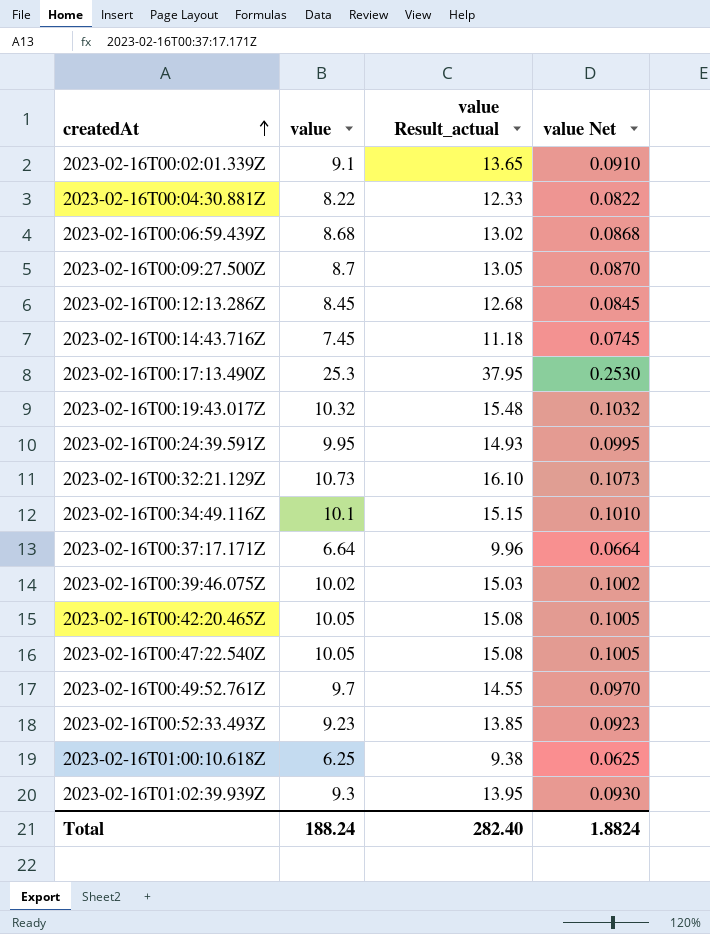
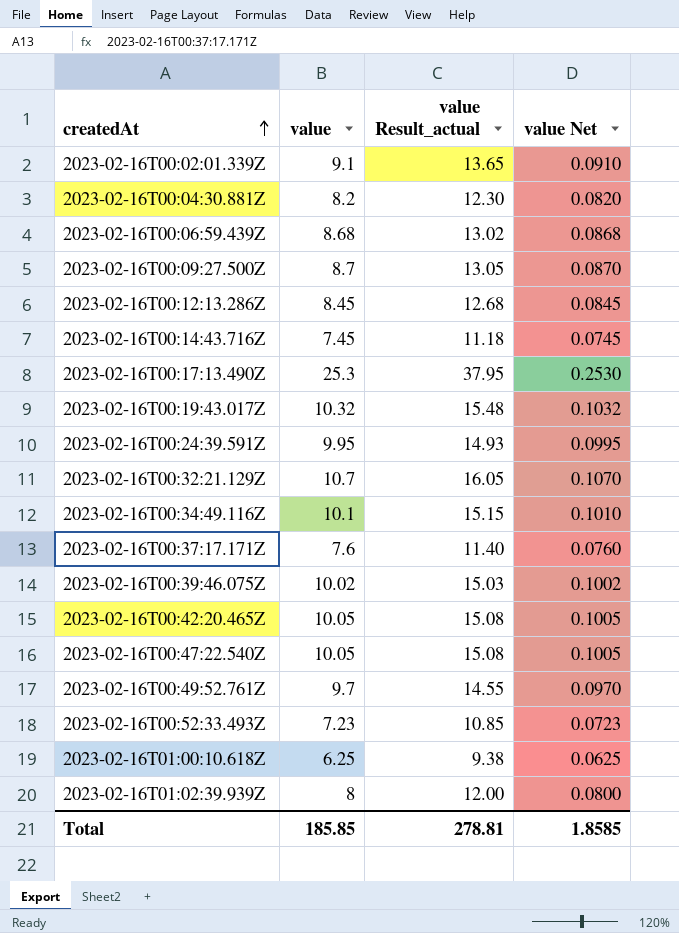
2023-02-16T00:04:30.881Z | value: 8.22 -> 8.2
2023-02-16T00:04:30.881Z | value Result_actual: 12.33 -> 12.30
2023-02-16T00:04:30.881Z | value Net: 0.0822 -> 0.0820
2023-02-16T00:32:21.129Z | value: 10.73 -> 10.7
2023-02-16T00:32:21.129Z | value Result_actual: 16.10 -> 16.05
2023-02-16T00:32:21.129Z | value Net: 0.1073 -> 0.1070
2023-02-16T00:37:17.171Z | value: 6.64 -> 7.6
2023-02-16T00:37:17.171Z | value Result_actual: 9.96 -> 11.40
2023-02-16T00:37:17.171Z | value Net: 0.0664 -> 0.0760
2023-02-16T00:52:33.493Z | value: 9.23 -> 7.23
2023-02-16T00:52:33.493Z | value Result_actual: 13.85 -> 10.85
2023-02-16T00:52:33.493Z | value Net: 0.0923 -> 0.0723
2023-02-16T01:02:39.939Z | value: 9.3 -> 8
2023-02-16T01:02:39.939Z | value Result_actual: 13.95 -> 12.00
2023-02-16T01:02:39.939Z | value Net: 0.0930 -> 0.0800
Total | value: 188.24 -> 185.85
Total | value Result_actual: 282.40 -> 278.81
Total | value Net: 1.8824 -> 1.8585

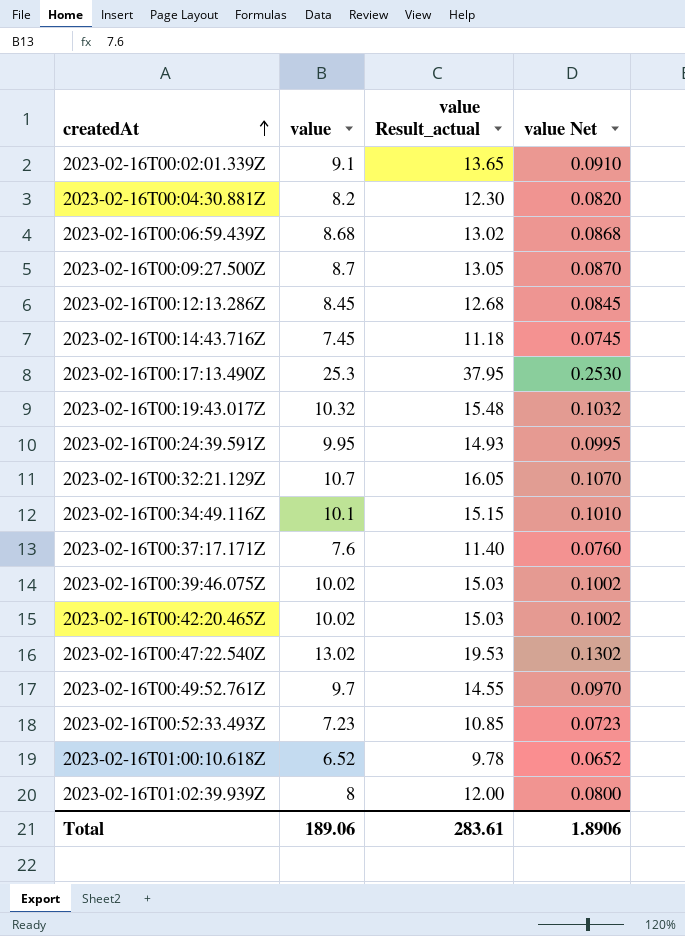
2023-02-16T00:42:20.465Z | value: 10.05 -> 10.02
2023-02-16T00:42:20.465Z | value Result_actual: 15.08 -> 15.03
2023-02-16T00:42:20.465Z | value Net: 0.1005 -> 0.1002
2023-02-16T00:47:22.540Z | value: 10.05 -> 13.02
2023-02-16T00:47:22.540Z | value Result_actual: 15.08 -> 19.53
2023-02-16T00:47:22.540Z | value Net: 0.1005 -> 0.1302
2023-02-16T01:00:10.618Z | value: 6.25 -> 6.52
2023-02-16T01:00:10.618Z | value Result_actual: 9.38 -> 9.78
2023-02-16T01:00:10.618Z | value Net: 0.0625 -> 0.0652
Total | value: 185.85 -> 189.06
Total | value Result_actual: 278.81 -> 283.61
Total | value Net: 1.8585 -> 1.8906

